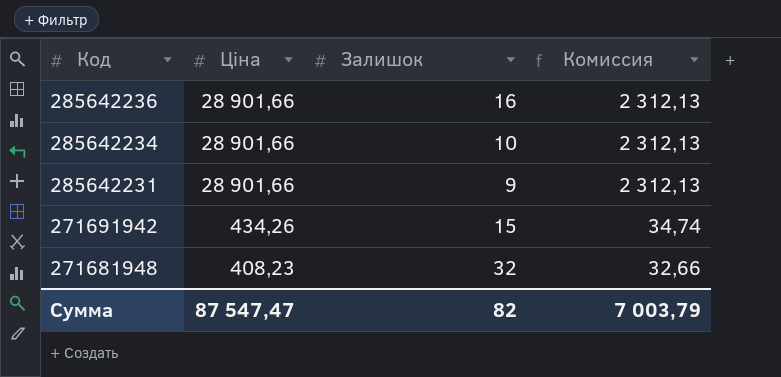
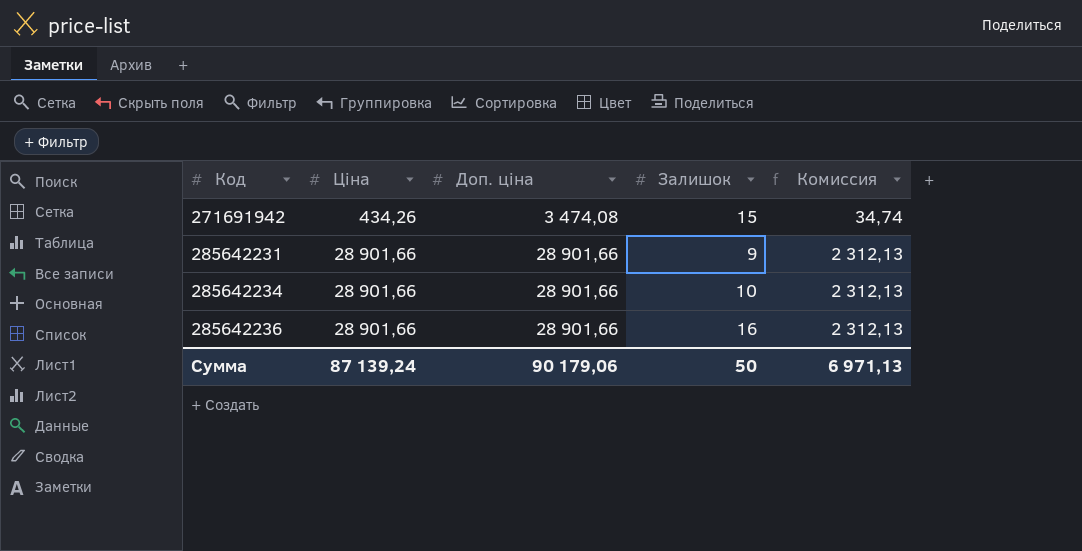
row order: Код descending -> Код ascending
column Доп. ціна | position: none -> 3
row 271681948: 408,23 | 32 | 32,66 -> none
Сумма | Ціна: 87 547,47 -> 87 139,24
Сумма | Залишок: 82 -> 50
Сумма | Комиссия: 7 003,79 -> 6 971,13

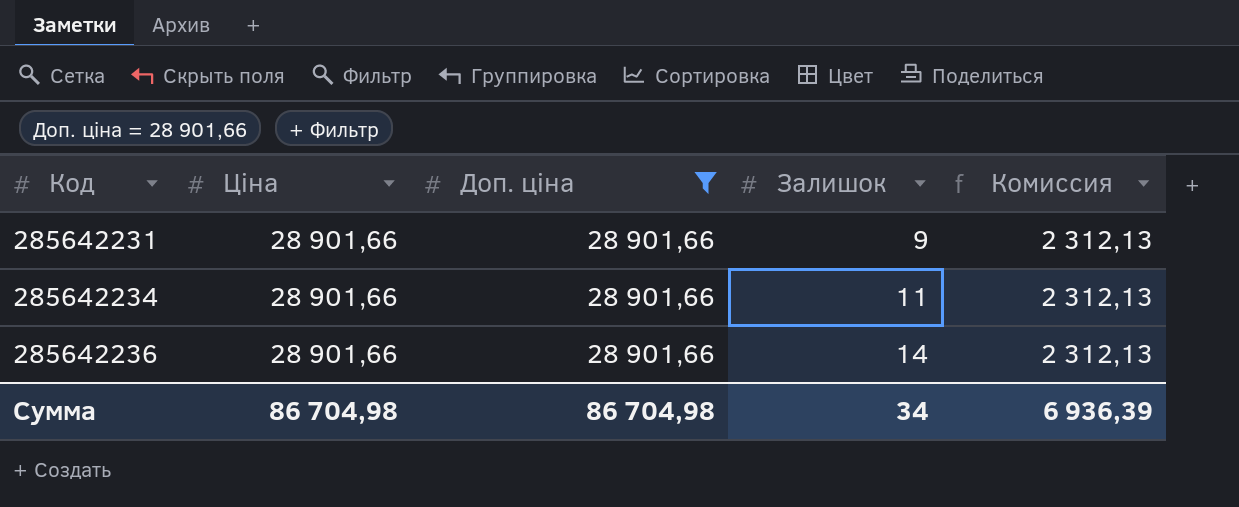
filter: none -> Доп. ціна = 28 901,66
285642234 | Залишок: 10 -> 11
285642236 | Залишок: 16 -> 14
Сумма | Ціна: 87 139,24 -> 86 704,98
Сумма | Доп. ціна: 90 179,06 -> 86 704,98
Сумма | Залишок: 50 -> 34
Сумма | Комиссия: 6 971,13 -> 6 936,39

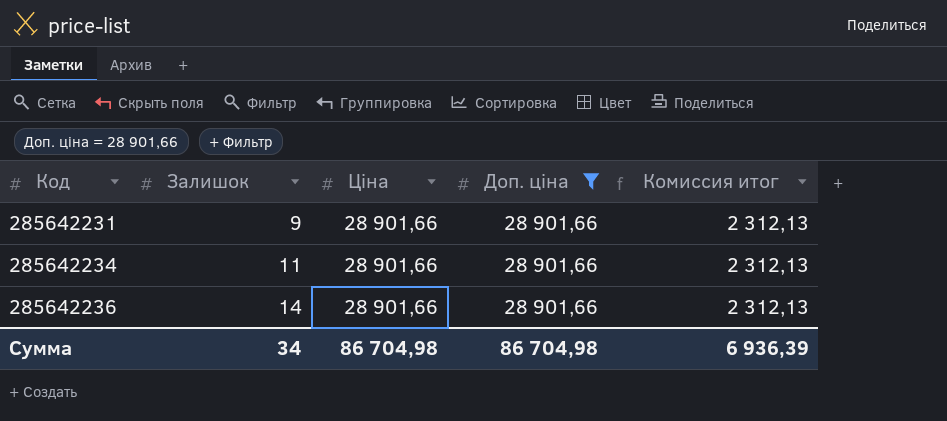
column Залишок | position: 4 -> 2
column name: Комиссия -> Комиссия итог

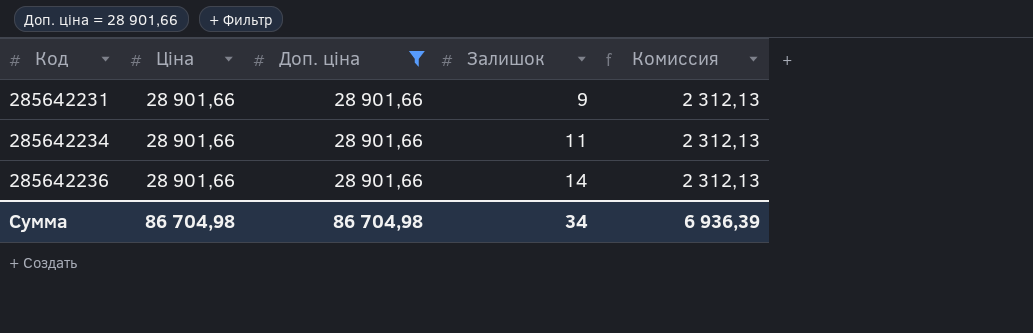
column Залишок | position: 2 -> 4
column name: Комиссия итог -> Комиссия

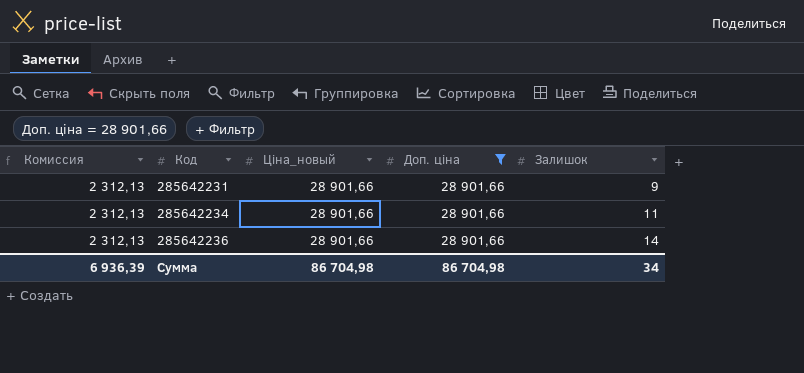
column Комиссия | position: 5 -> 1
column name: Ціна -> Ціна_новый

